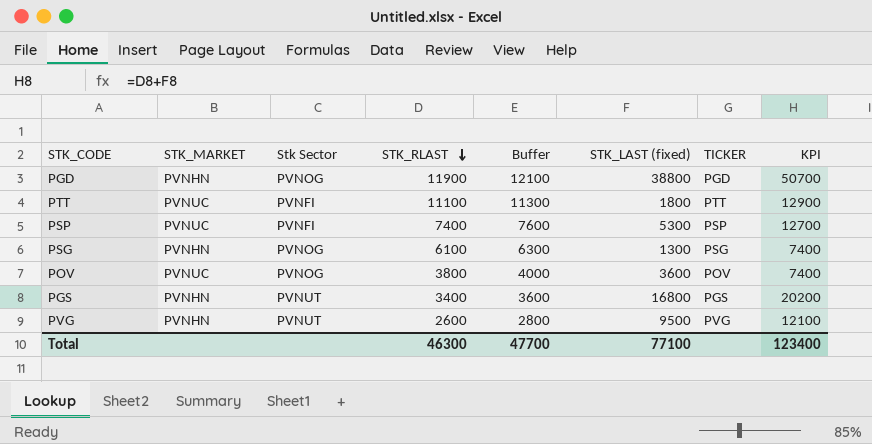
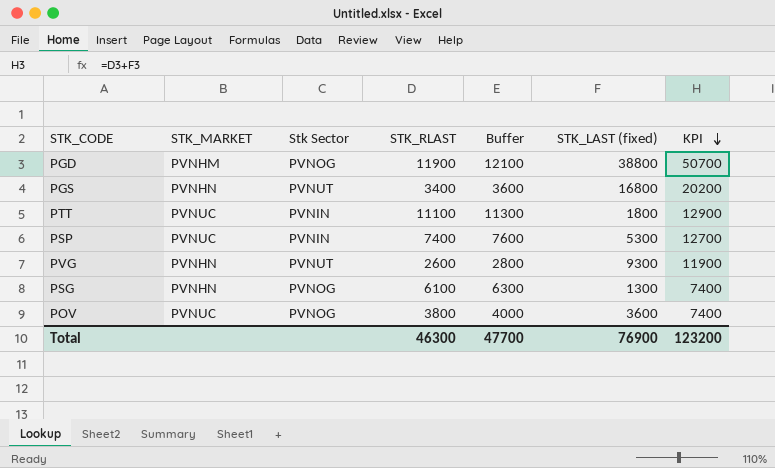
row order: STK_RLAST descending -> KPI descending
column TICKER | position: 7 -> none
PGD | STK_MARKET: PVNHN -> PVNHM
PTT | Stk Sector: PVNFI -> PVNIN
PSP | Stk Sector: PVNFI -> PVNIN
PVG | STK_LAST (fixed): 9500 -> 9300
PVG | KPI: 12100 -> 11900
Total | STK_LAST (fixed): 77100 -> 76900
Total | KPI: 123400 -> 123200

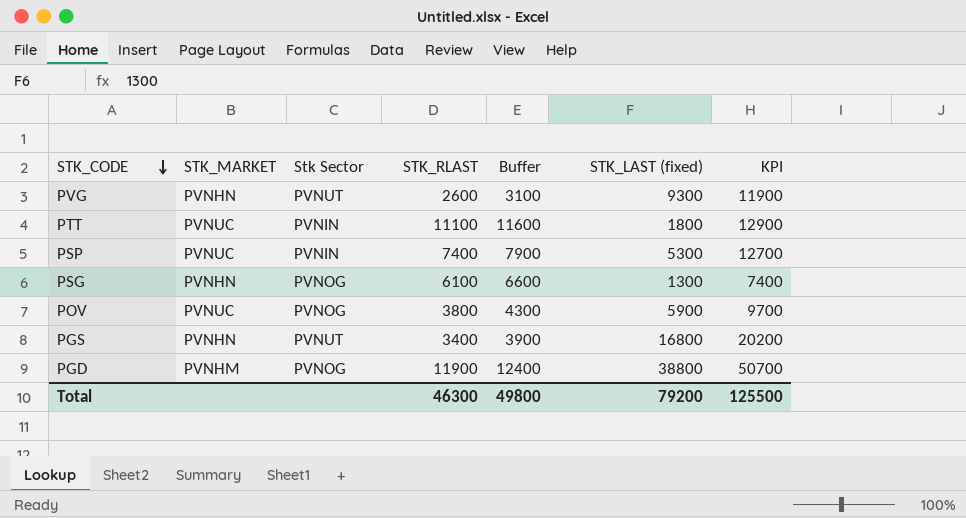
row order: KPI descending -> STK_CODE descending
column Buffer | formula: [STK_RLAST] + 200 -> [STK_RLAST] + 500
POV | STK_LAST (fixed): 3600 -> 5900
POV | KPI: 7400 -> 9700
Total | Buffer: 47700 -> 49800
Total | STK_LAST (fixed): 76900 -> 79200
Total | KPI: 123200 -> 125500

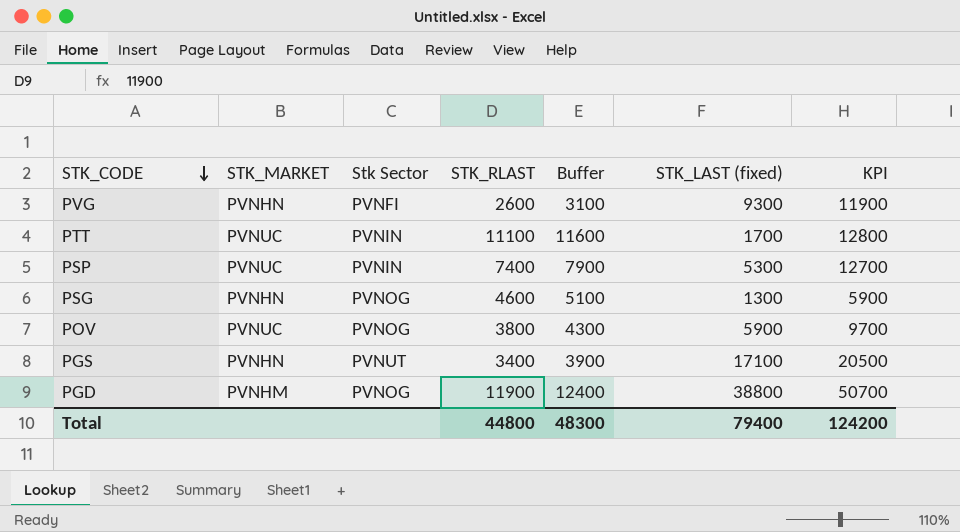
PVG | Stk Sector: PVNUT -> PVNFI
PTT | STK_LAST (fixed): 1800 -> 1700
PTT | KPI: 12900 -> 12800
PSG | STK_RLAST: 6100 -> 4600
PSG | Buffer: 6600 -> 5100
PSG | KPI: 7400 -> 5900
PGS | STK_LAST (fixed): 16800 -> 17100
PGS | KPI: 20200 -> 20500
Total | STK_RLAST: 46300 -> 44800
Total | Buffer: 49800 -> 48300
Total | STK_LAST (fixed): 79200 -> 79400
Total | KPI: 125500 -> 124200

